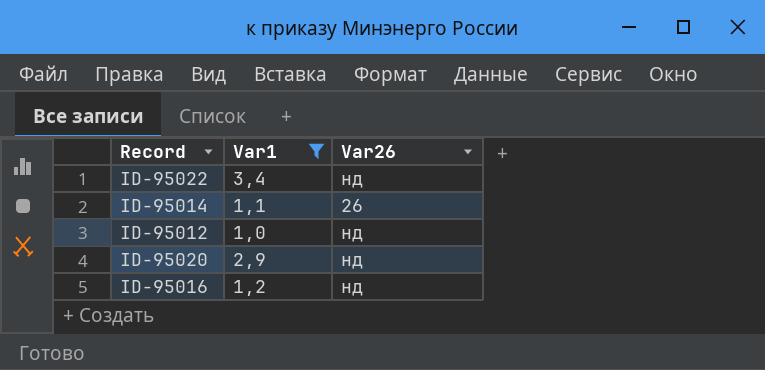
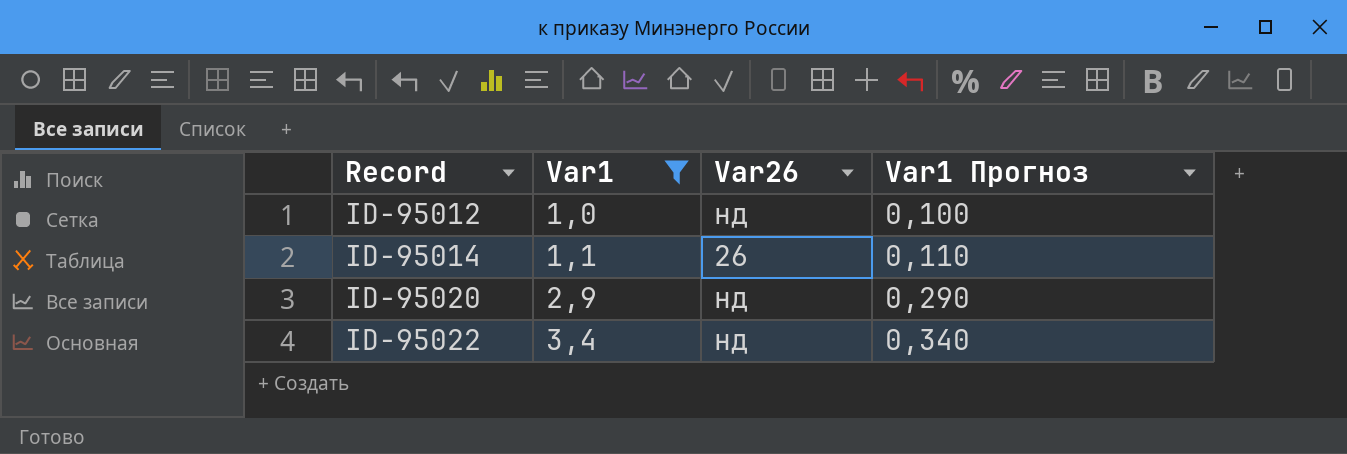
row order: none -> Record ascending
column Var1 Прогноз | formula: none -> [Var1] * 0,1
row ID-95016: 1,2 | нд -> none

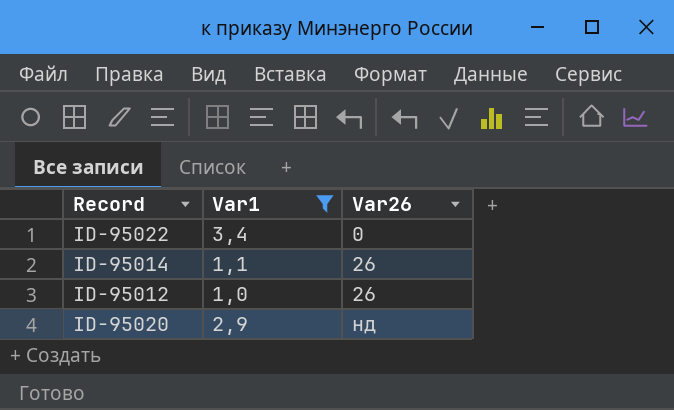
row order: Record ascending -> Var26 ascending
column Var1 Прогноз | formula: [Var1] * 0,1 -> none
ID-95022 | Var26: нд -> 0
ID-95012 | Var26: нд -> 26

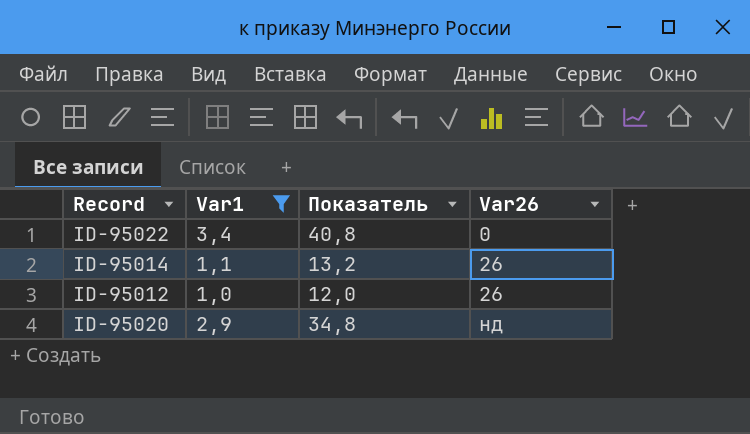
column Показатель | formula: none -> [Var1] * 12

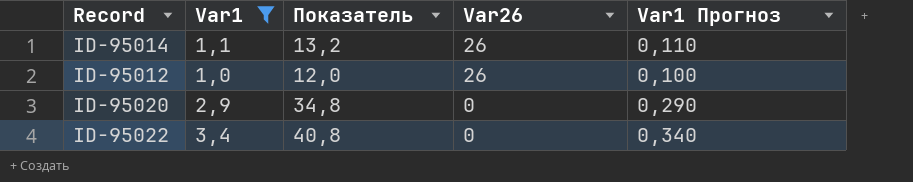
row order: Var26 ascending -> Var26 descending
column Var1 Прогноз | formula: none -> [Var1] * 0,1
ID-95020 | Var26: нд -> 0

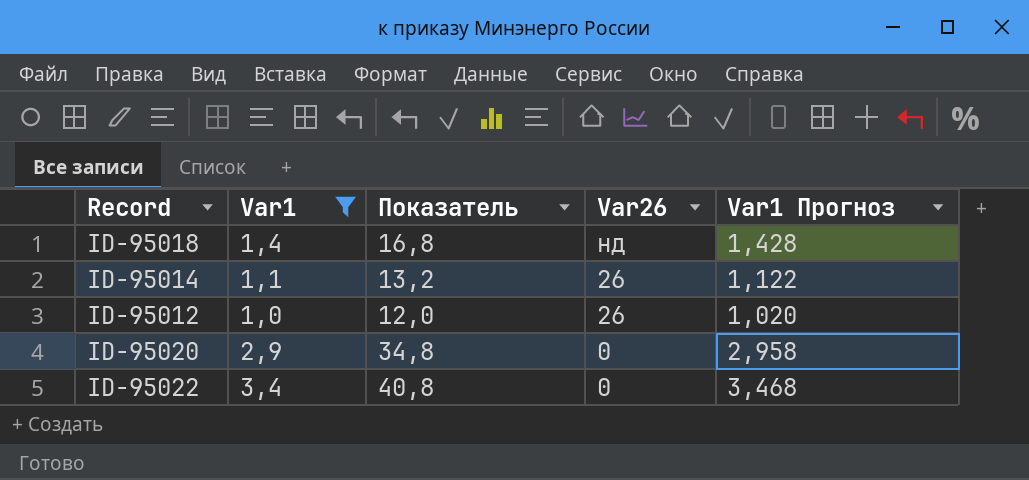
column Var1 Прогноз | formula: [Var1] * 0,1 -> [Var1] * 1,02
row ID-95018: none -> 1,4 | 16,8 | нд | 1,428

